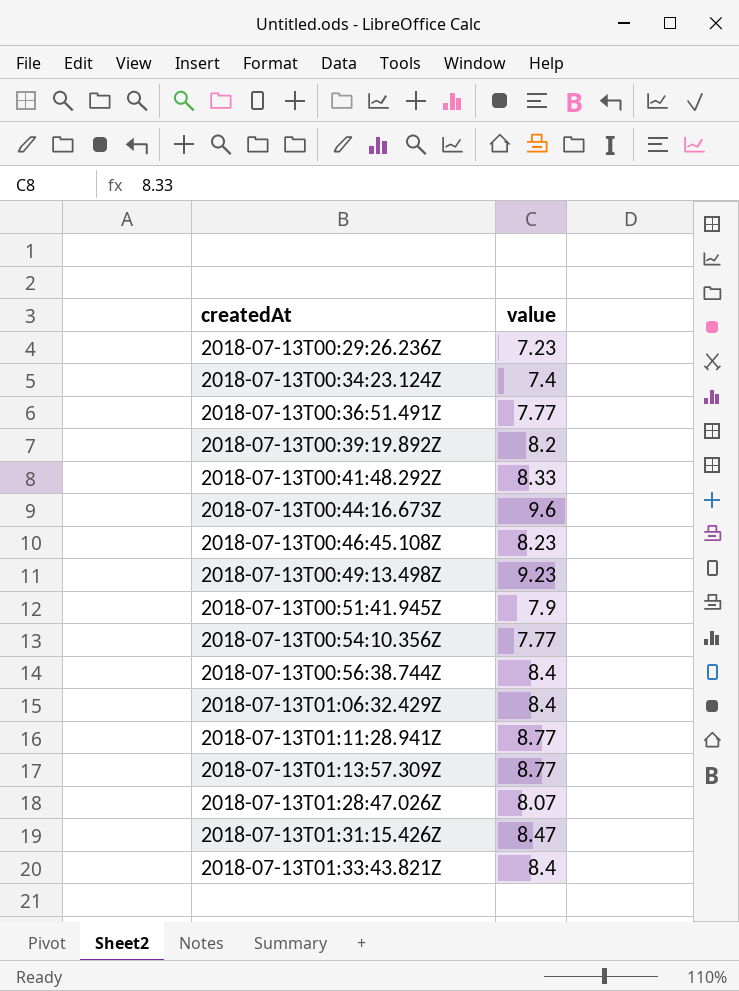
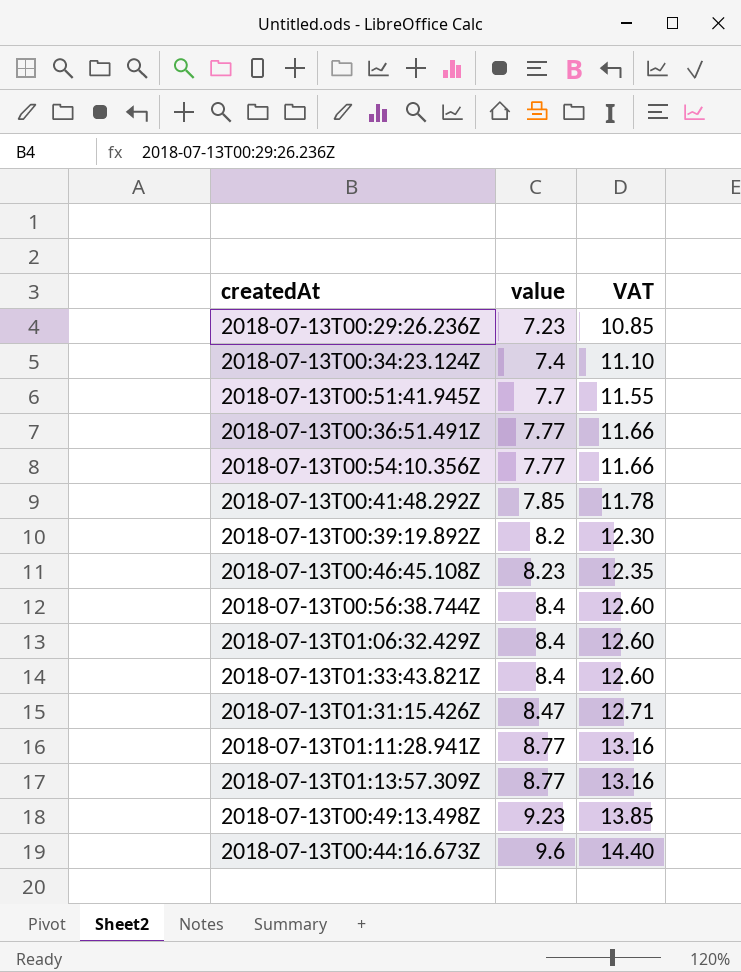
row order: createdAt ascending -> value ascending
column VAT | formula: none -> [value] * 1.5
row 2018-07-13T01:28:47.026Z: 8.07 -> none
2018-07-13T00:51:41.945Z | value: 7.9 -> 7.7
2018-07-13T00:41:48.292Z | value: 8.33 -> 7.85

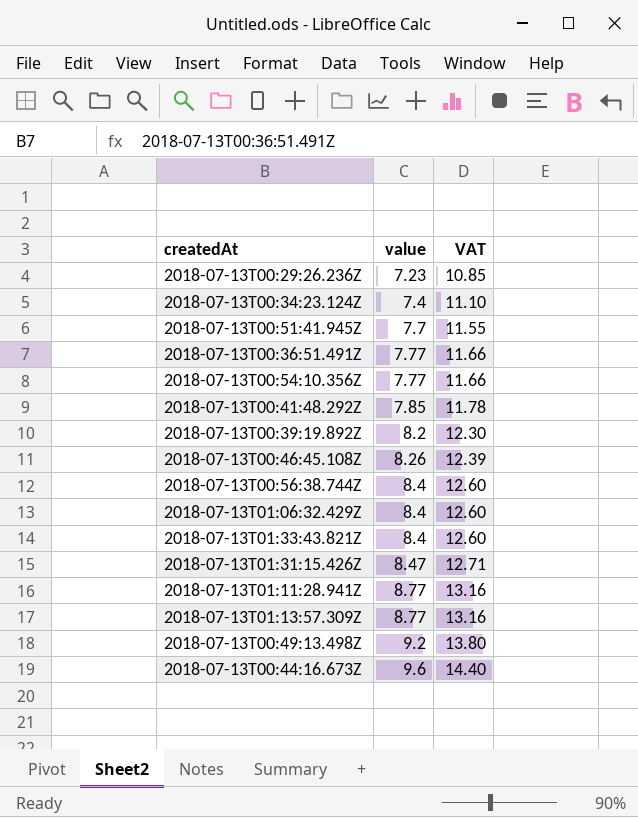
2018-07-13T00:46:45.108Z | value: 8.23 -> 8.26
2018-07-13T00:46:45.108Z | VAT: 12.35 -> 12.39
2018-07-13T00:49:13.498Z | value: 9.23 -> 9.2
2018-07-13T00:49:13.498Z | VAT: 13.85 -> 13.80

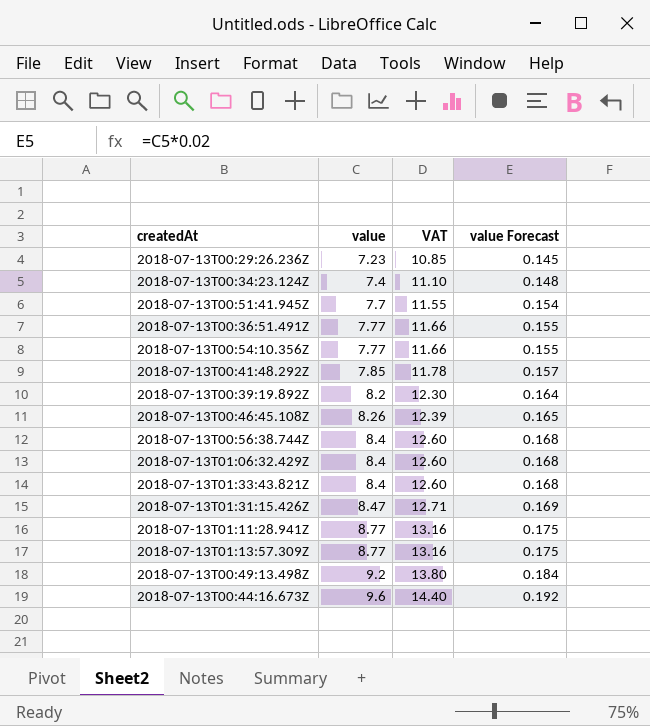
column value Forecast | formula: none -> [value] * 0.02

